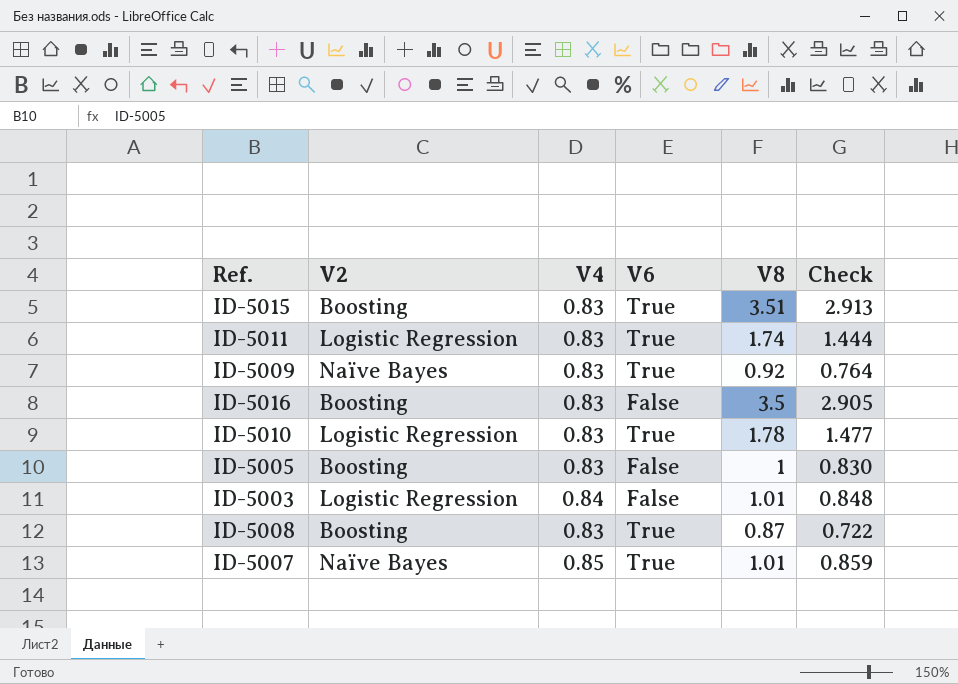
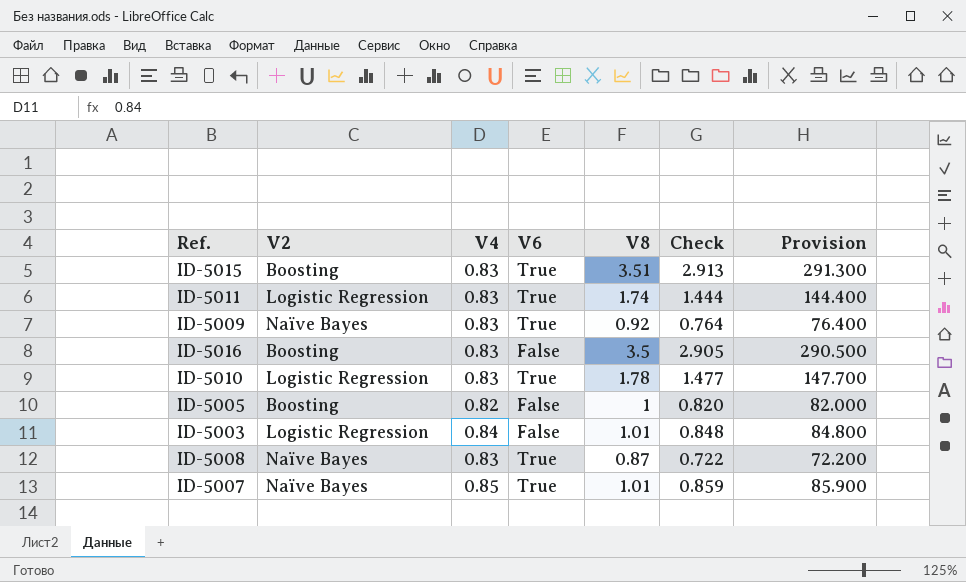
column Provision | formula: none -> [Check] * 100
ID-5005 | V4: 0.83 -> 0.82
ID-5005 | Check: 0.830 -> 0.820
ID-5008 | V2: Boosting -> Naïve Bayes

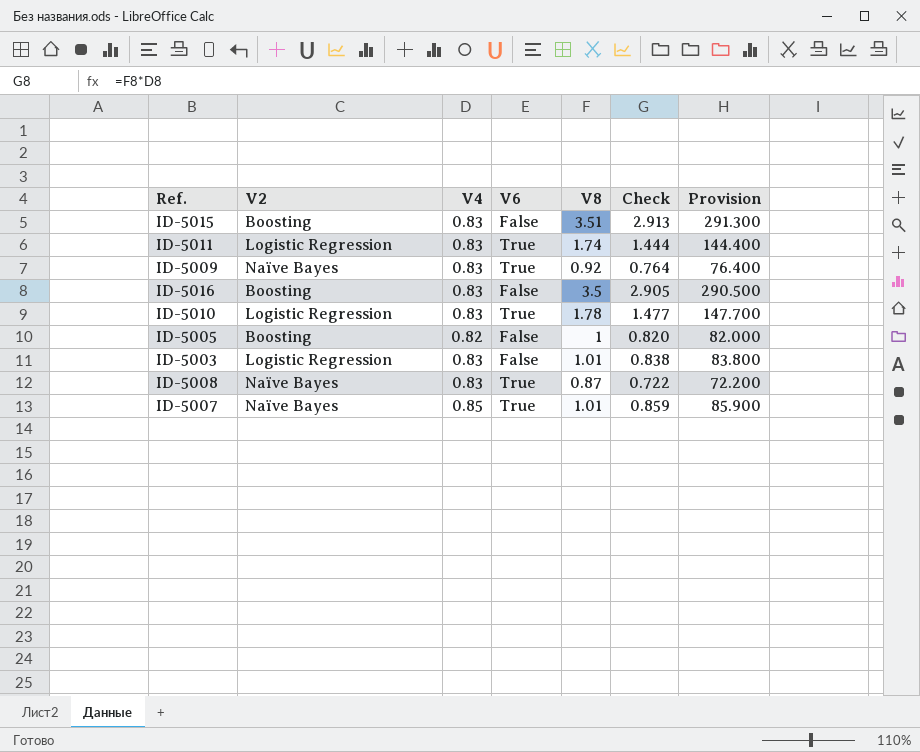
ID-5015 | V6: True -> False
ID-5003 | V4: 0.84 -> 0.83
ID-5003 | Check: 0.848 -> 0.838
ID-5003 | Provision: 84.800 -> 83.800

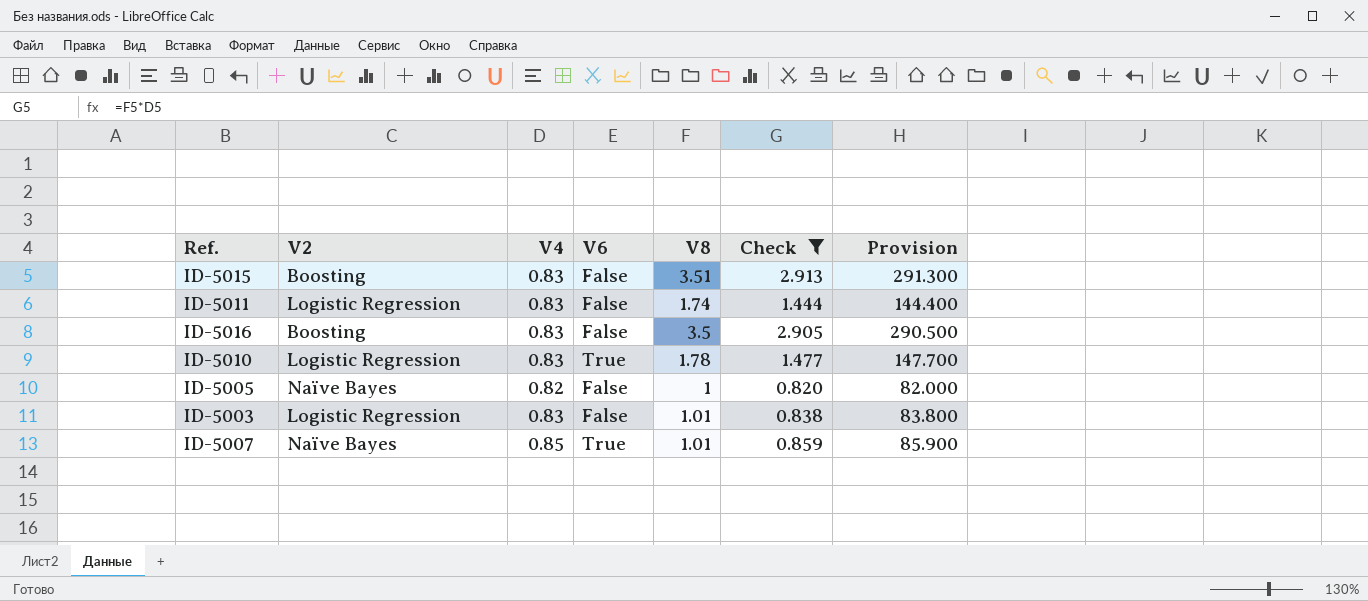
filter: none -> Check >= 0.820
ID-5011 | V6: True -> False
ID-5005 | V2: Boosting -> Naïve Bayes

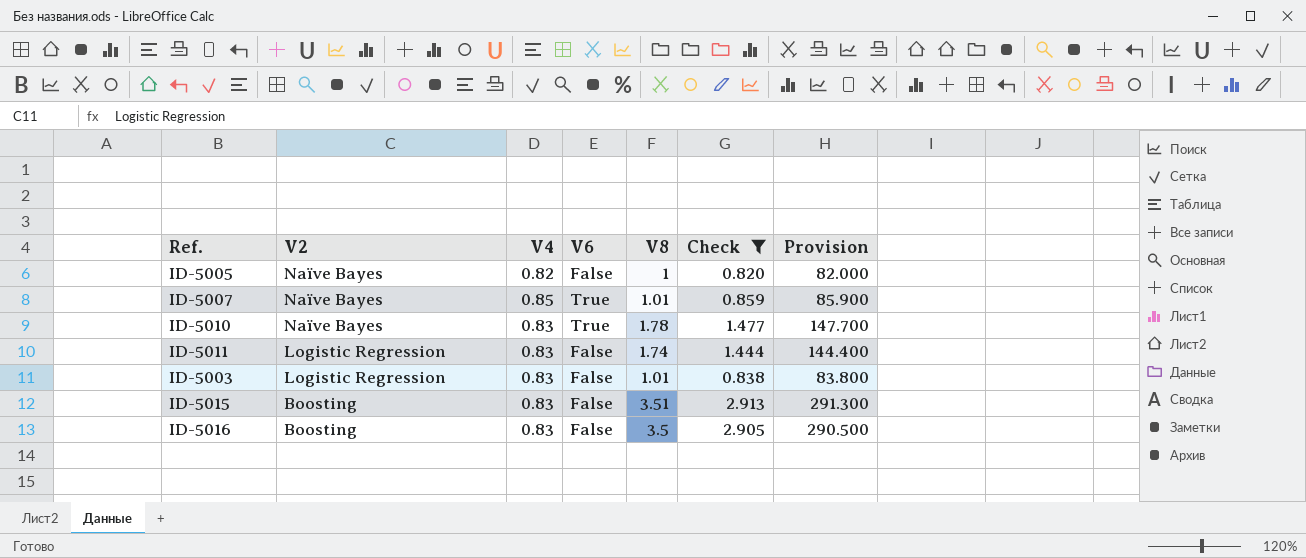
row order: none -> V2 descending
ID-5010 | V2: Logistic Regression -> Naïve Bayes

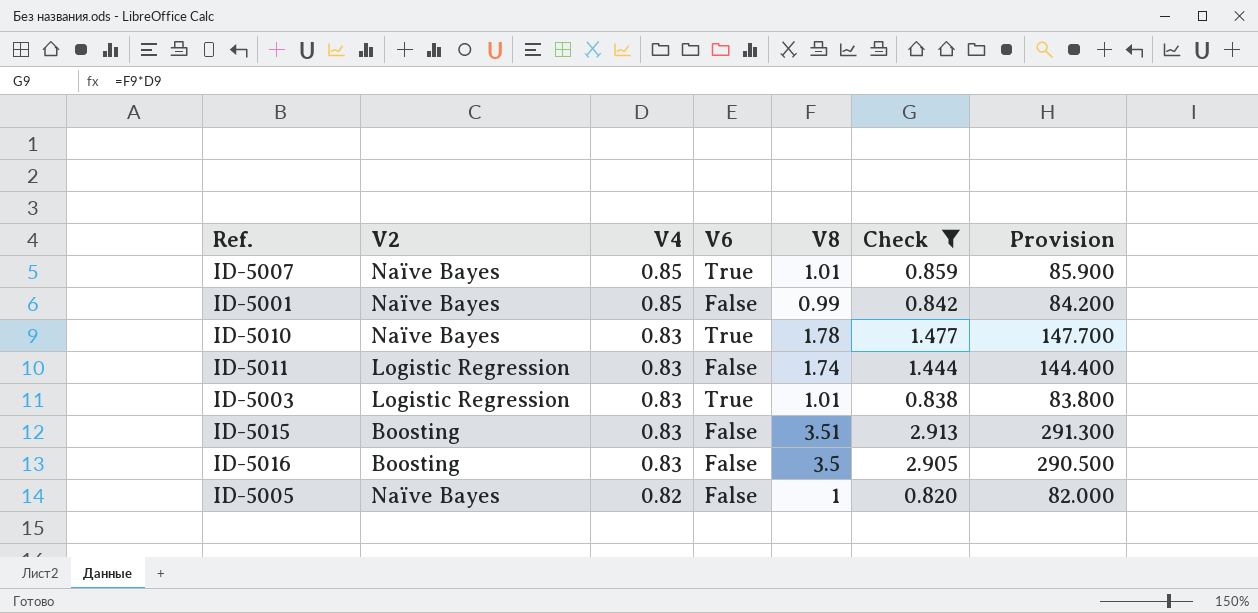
row order: V2 descending -> V4 descending
row ID-5001: none -> Naïve Bayes | 0.85 | False | 0.99 | 0.842 | 84.200
ID-5003 | V6: False -> True

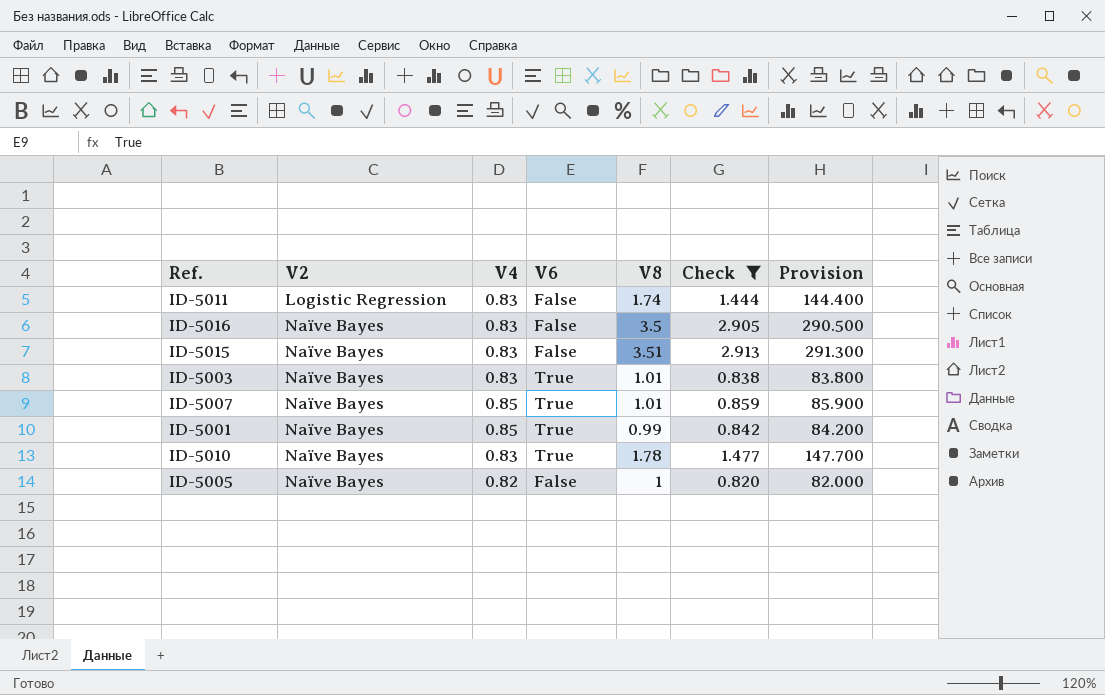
row order: V4 descending -> V2 ascending
ID-5016 | V2: Boosting -> Naïve Bayes
ID-5015 | V2: Boosting -> Naïve Bayes
ID-5003 | V2: Logistic Regression -> Naïve Bayes
ID-5001 | V6: False -> True

